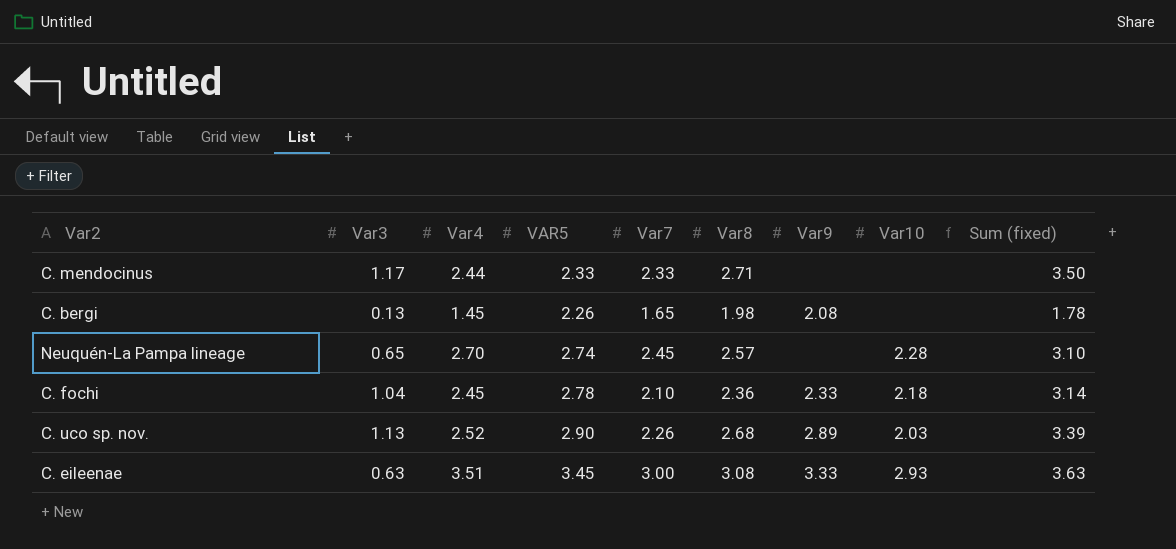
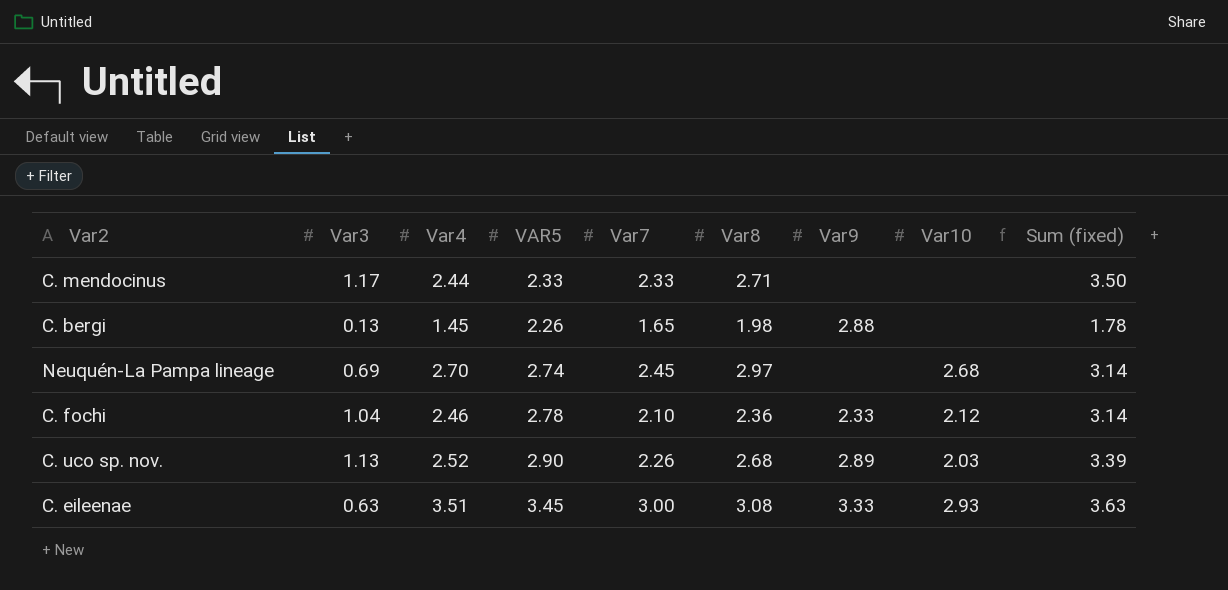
C. bergi | Var9: 2.08 -> 2.88
Neuquén-La Pampa lineage | Var3: 0.65 -> 0.69
Neuquén-La Pampa lineage | Var8: 2.57 -> 2.97
Neuquén-La Pampa lineage | Var10: 2.28 -> 2.68
Neuquén-La Pampa lineage | Sum (fixed): 3.10 -> 3.14
C. fochi | Var4: 2.45 -> 2.46
C. fochi | Var10: 2.18 -> 2.12

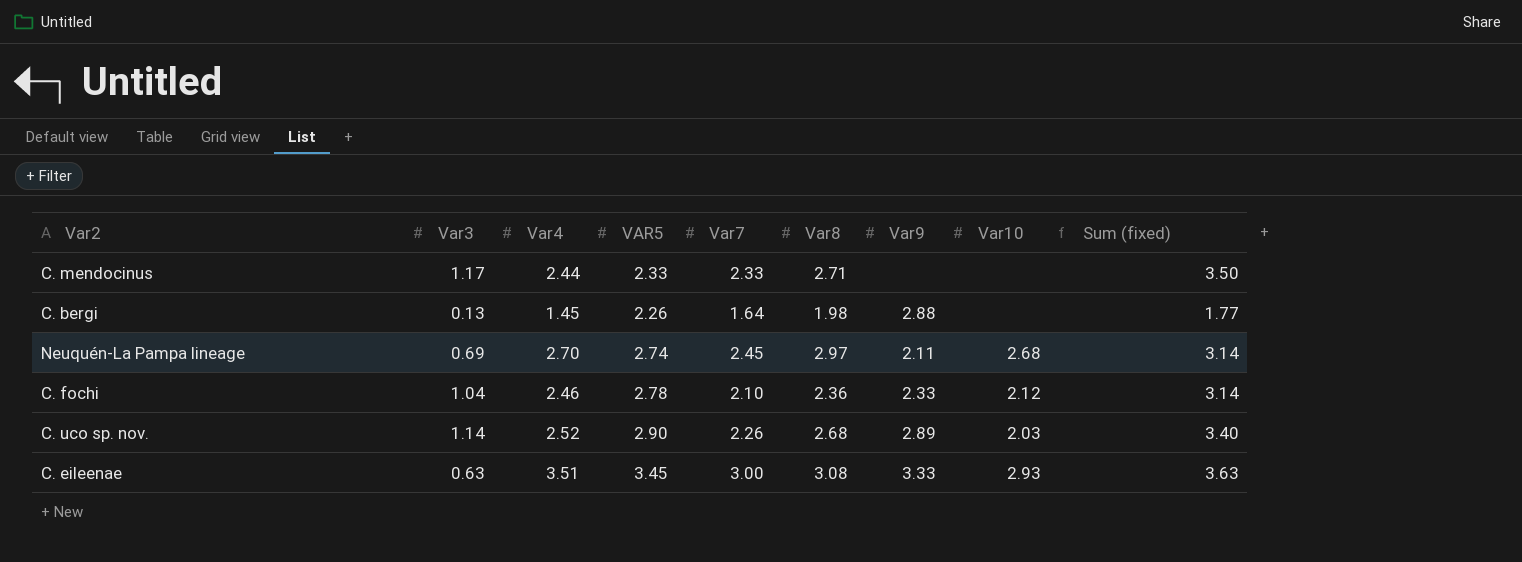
C. bergi | Var7: 1.65 -> 1.64
C. bergi | Sum (fixed): 1.78 -> 1.77
Neuquén-La Pampa lineage | Var9: none -> 2.11
C. uco sp. nov. | Var3: 1.13 -> 1.14
C. uco sp. nov. | Sum (fixed): 3.39 -> 3.40

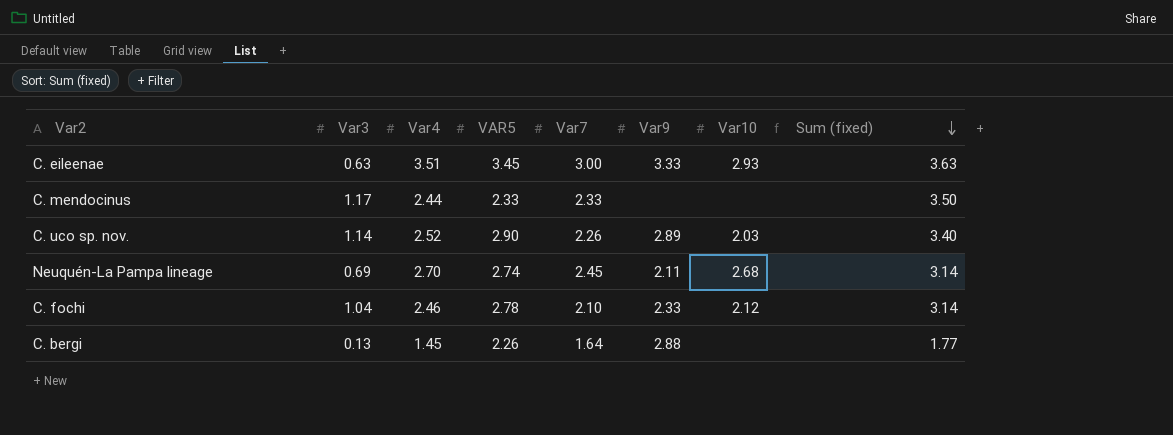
row order: none -> Sum (fixed) descending
column Var8 | position: 6 -> none

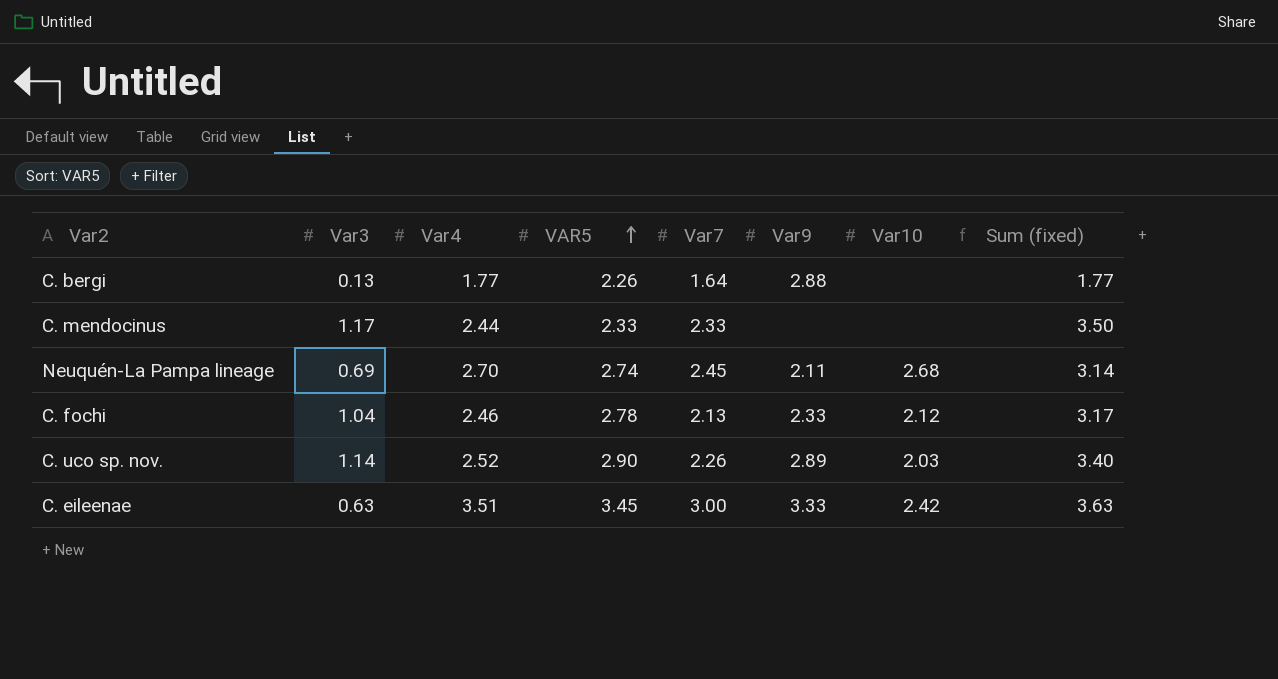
row order: Sum (fixed) descending -> VAR5 ascending
C. bergi | Var4: 1.45 -> 1.77
C. fochi | Var7: 2.10 -> 2.13
C. fochi | Sum (fixed): 3.14 -> 3.17
C. eileenae | Var10: 2.93 -> 2.42

